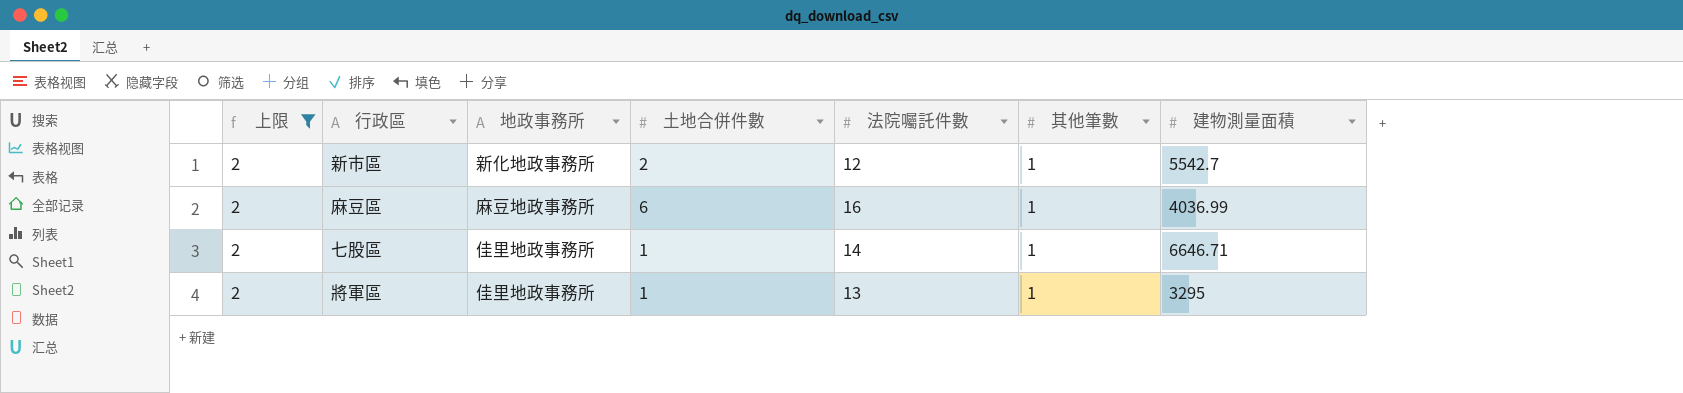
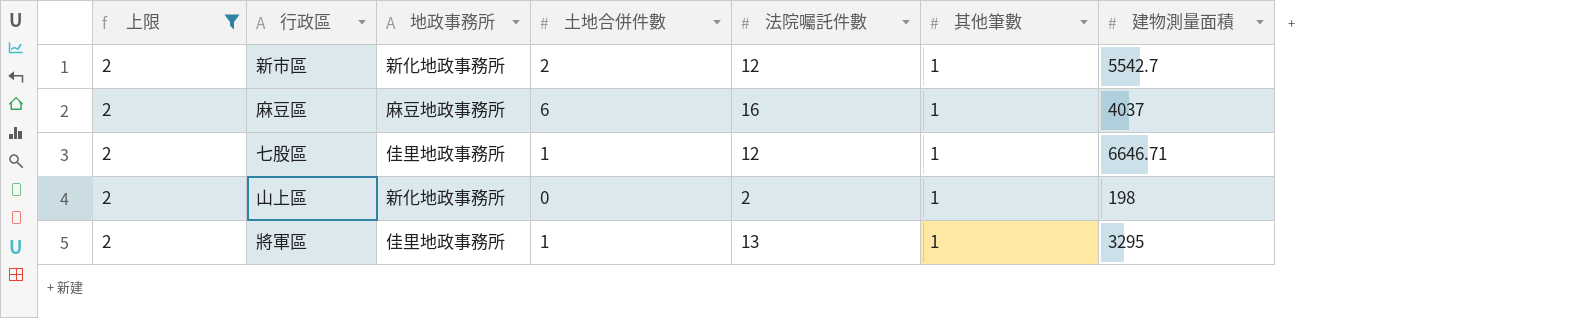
麻豆區 | 建物測量面積: 4036.99 -> 4037
七股區 | 法院囑託件數: 14 -> 12
row 山上區: none -> 2 | 新化地政事務所 | 0 | 2 | 1 | 198

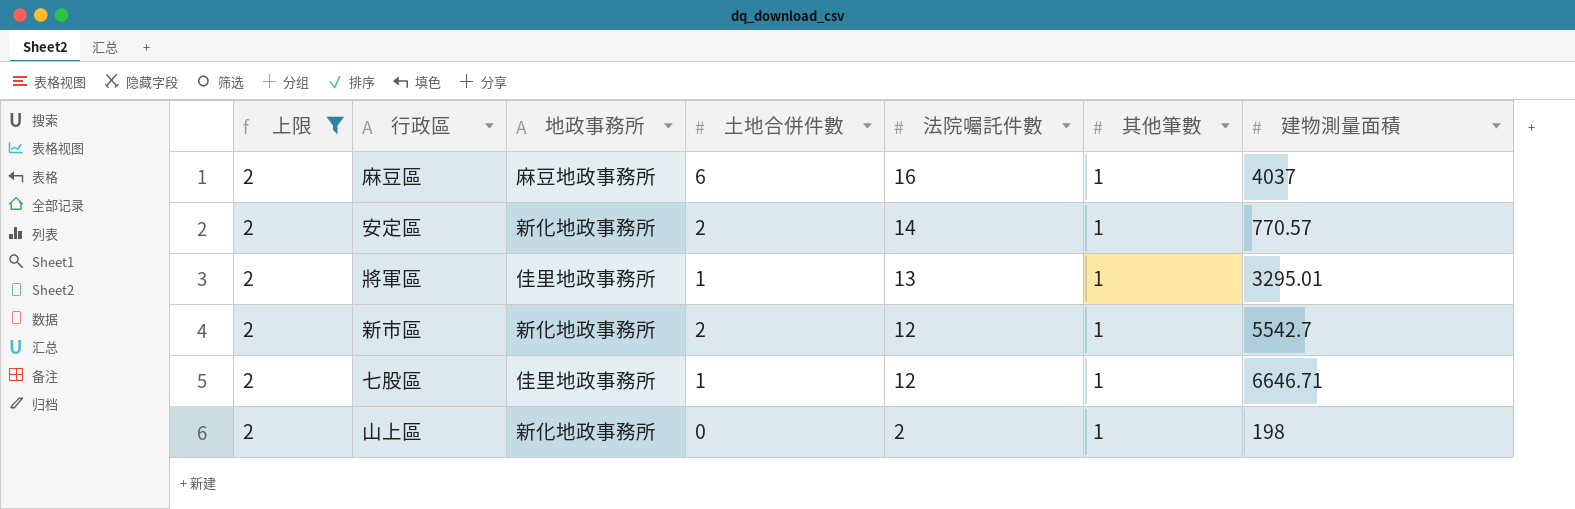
row order: none -> 法院囑託件數 descending
row 安定區: none -> 2 | 新化地政事務所 | 2 | 14 | 1 | 770.57
將軍區 | 建物測量面積: 3295 -> 3295.01

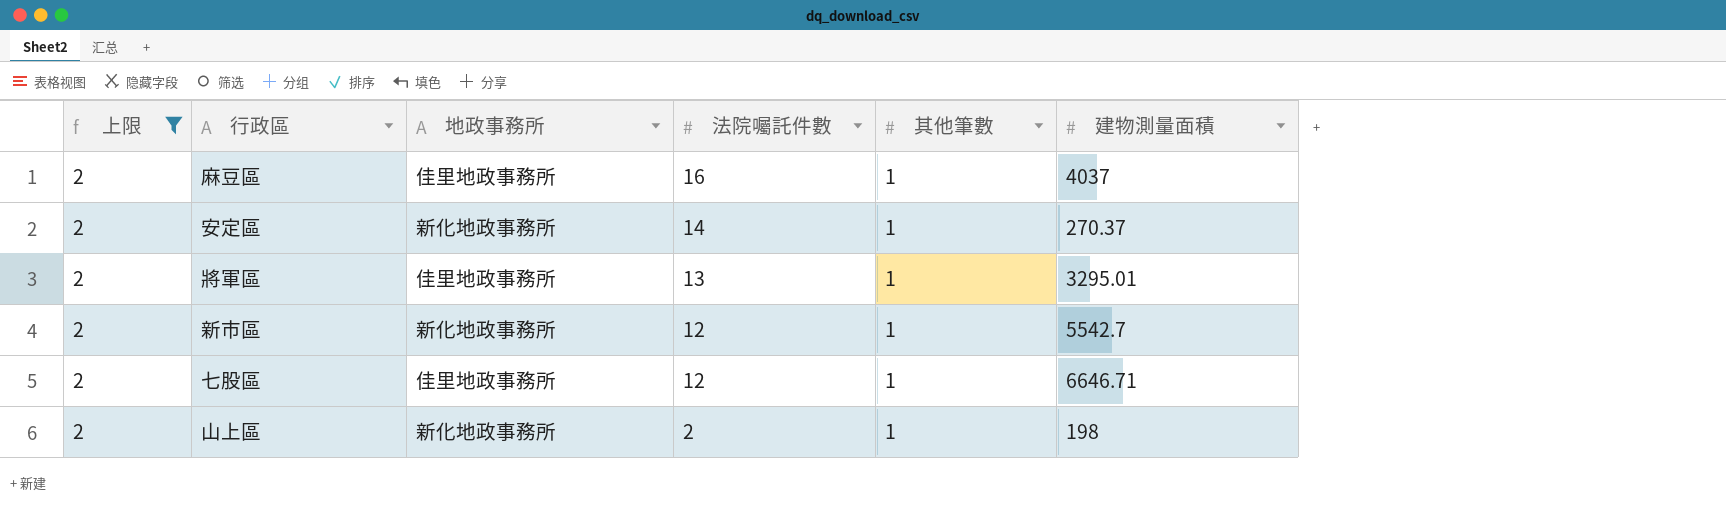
column 土地合併件數 | position: 4 -> none
麻豆區 | 地政事務所: 麻豆地政事務所 -> 佳里地政事務所
安定區 | 建物測量面積: 770.57 -> 270.37

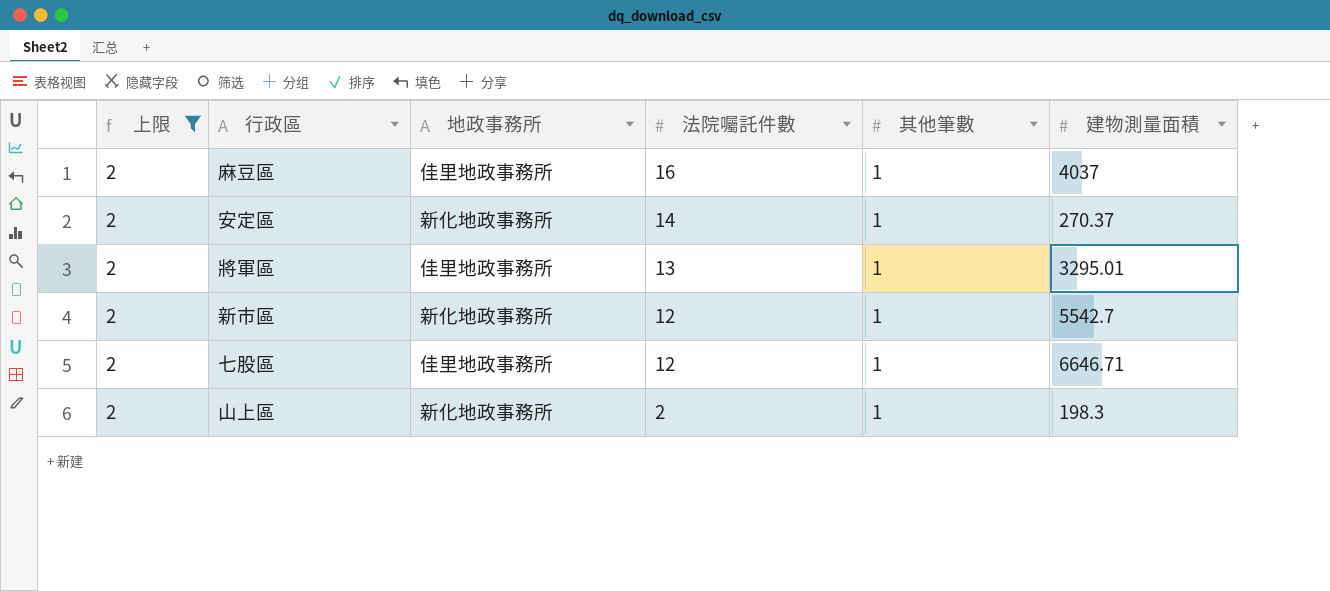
山上區 | 建物測量面積: 198 -> 198.3

